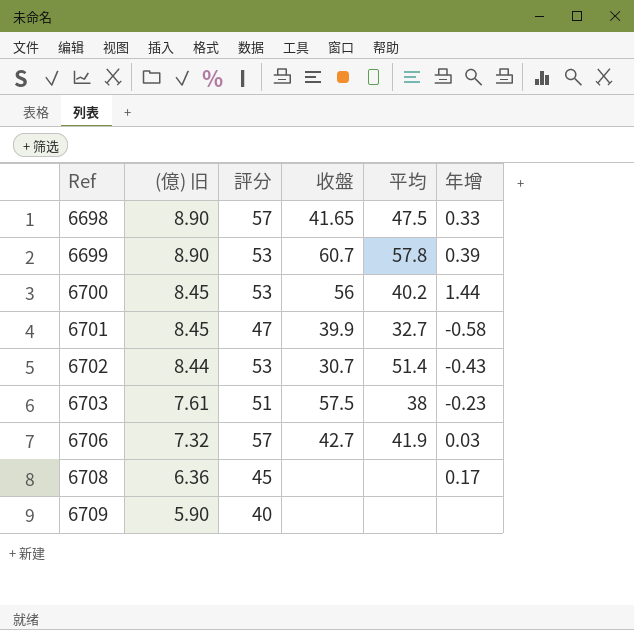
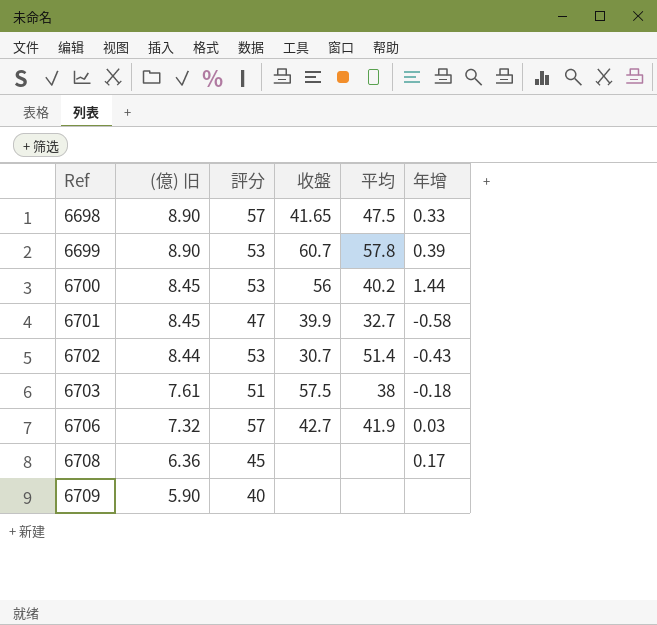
6703 | 年增: -0.23 -> -0.18

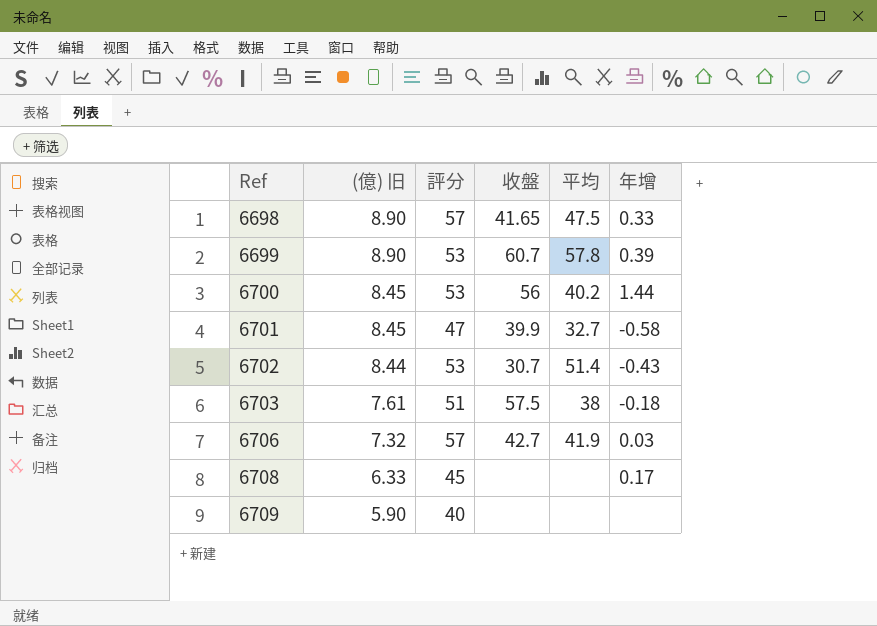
6708 | (億) 旧: 6.36 -> 6.33

